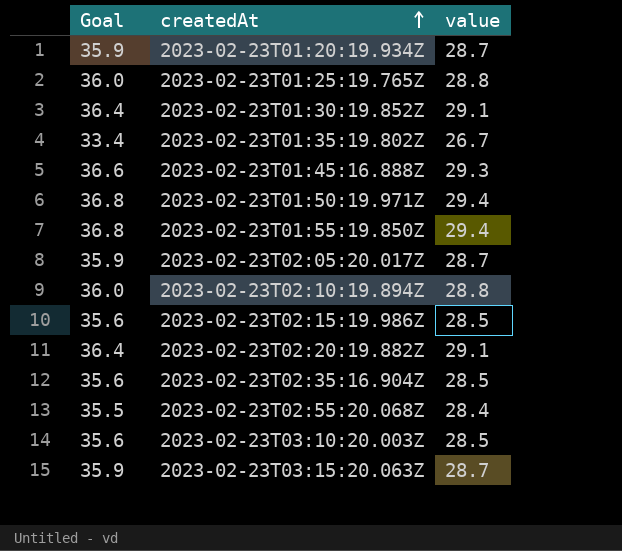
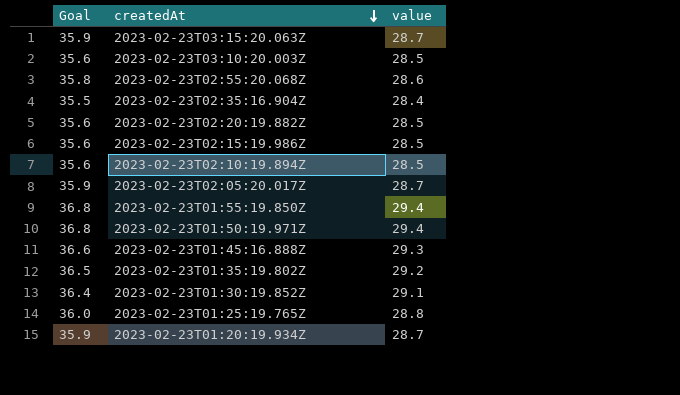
row order: createdAt ascending -> createdAt descending
2023-02-23T02:55:20.068Z | Goal: 35.5 -> 35.8
2023-02-23T02:55:20.068Z | value: 28.4 -> 28.6
2023-02-23T02:35:16.904Z | Goal: 35.6 -> 35.5
2023-02-23T02:35:16.904Z | value: 28.5 -> 28.4
2023-02-23T02:20:19.882Z | Goal: 36.4 -> 35.6
2023-02-23T02:20:19.882Z | value: 29.1 -> 28.5
2023-02-23T02:10:19.894Z | Goal: 36.0 -> 35.6
2023-02-23T02:10:19.894Z | value: 28.8 -> 28.5
2023-02-23T01:35:19.802Z | Goal: 33.4 -> 36.5
2023-02-23T01:35:19.802Z | value: 26.7 -> 29.2

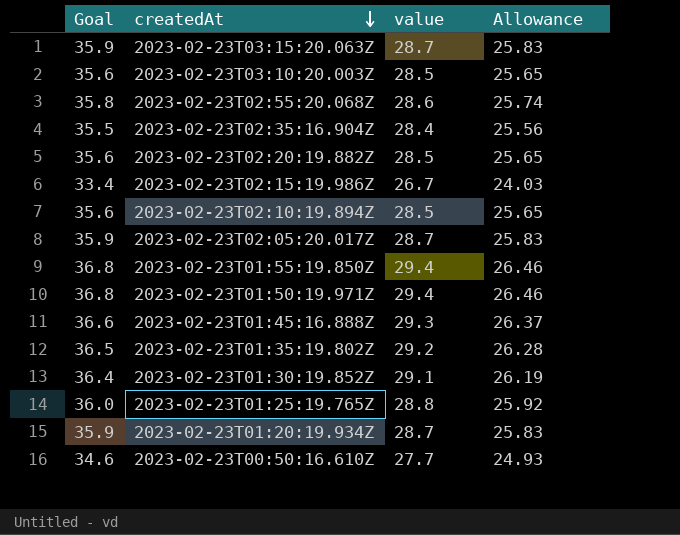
column Allowance | formula: none -> [value] * 0.9
2023-02-23T02:15:19.986Z | Goal: 35.6 -> 33.4
2023-02-23T02:15:19.986Z | value: 28.5 -> 26.7
row 2023-02-23T00:50:16.610Z: none -> 34.6 | 27.7 | 24.93

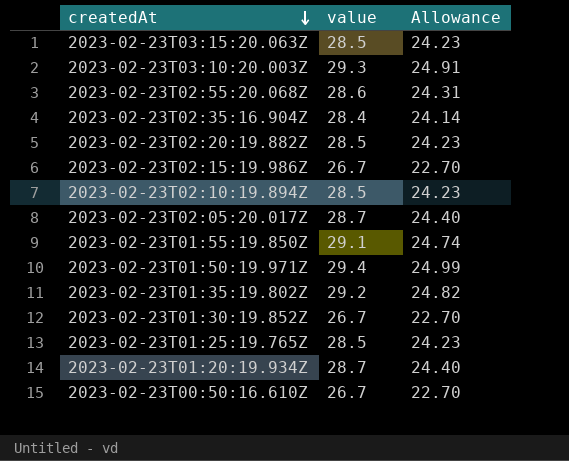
column Goal | formula: [value] * 1.25 -> none
column Allowance | formula: [value] * 0.9 -> [value] * 0.85
row 2023-02-23T01:45:16.888Z: 36.6 | 29.3 | 26.37 -> none
2023-02-23T03:15:20.063Z | value: 28.7 -> 28.5
2023-02-23T03:10:20.003Z | value: 28.5 -> 29.3
2023-02-23T01:55:19.850Z | value: 29.4 -> 29.1
2023-02-23T01:30:19.852Z | value: 29.1 -> 26.7
2023-02-23T01:25:19.765Z | value: 28.8 -> 28.5
2023-02-23T00:50:16.610Z | value: 27.7 -> 26.7

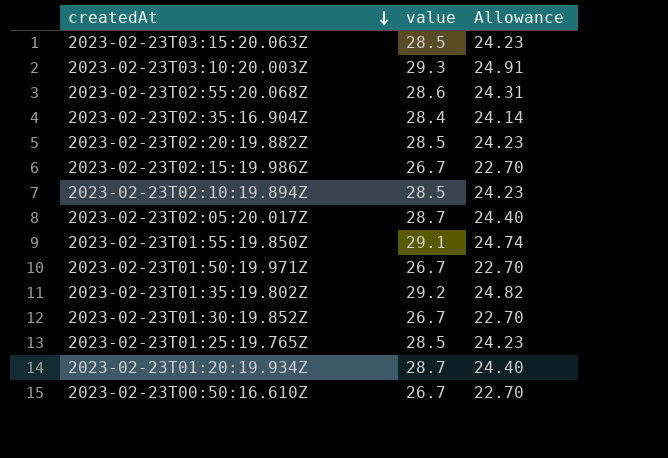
2023-02-23T01:50:19.971Z | value: 29.4 -> 26.7
2023-02-23T01:50:19.971Z | Allowance: 24.99 -> 22.70

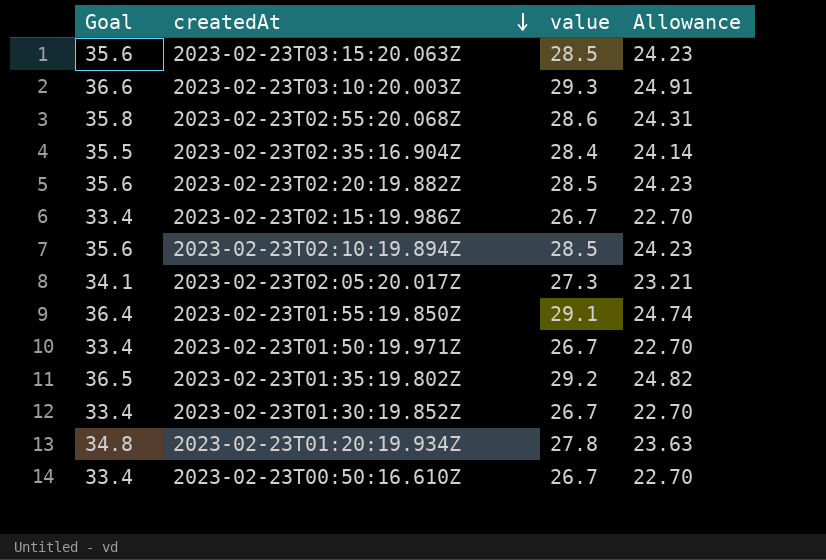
column Goal | formula: none -> [value] * 1.25
row 2023-02-23T01:25:19.765Z: 28.5 | 24.23 -> none
2023-02-23T02:05:20.017Z | value: 28.7 -> 27.3
2023-02-23T02:05:20.017Z | Allowance: 24.40 -> 23.21
2023-02-23T01:20:19.934Z | value: 28.7 -> 27.8
2023-02-23T01:20:19.934Z | Allowance: 24.40 -> 23.63

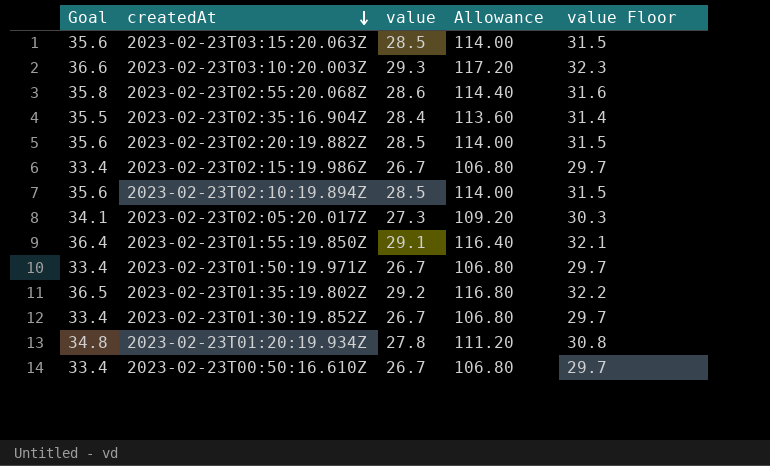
column Allowance | formula: [value] * 0.85 -> [value] * 4
column value Floor | formula: none -> [value] + 3

